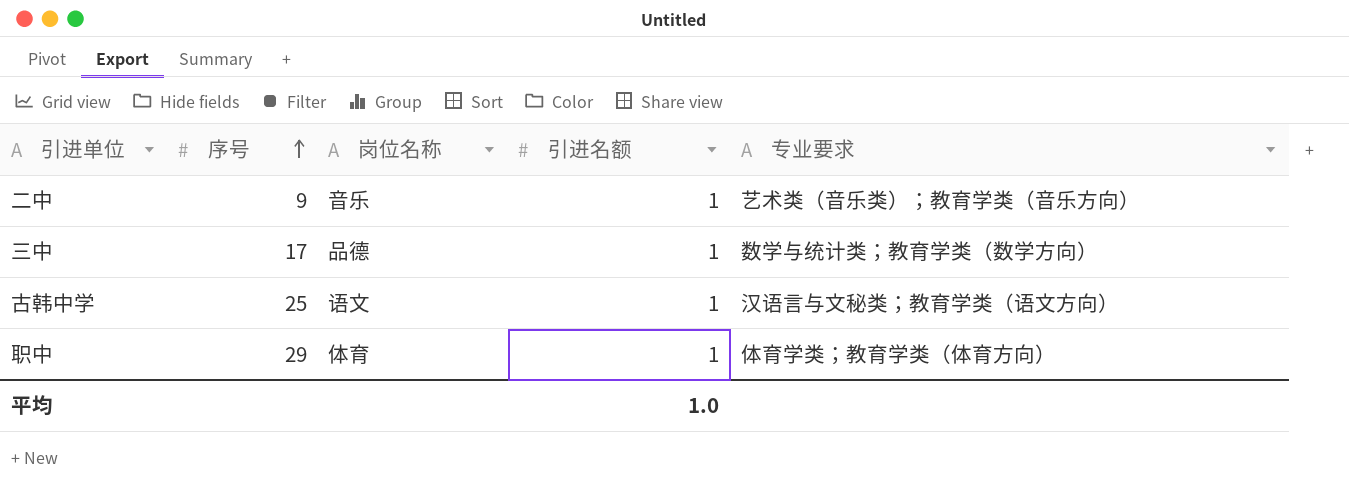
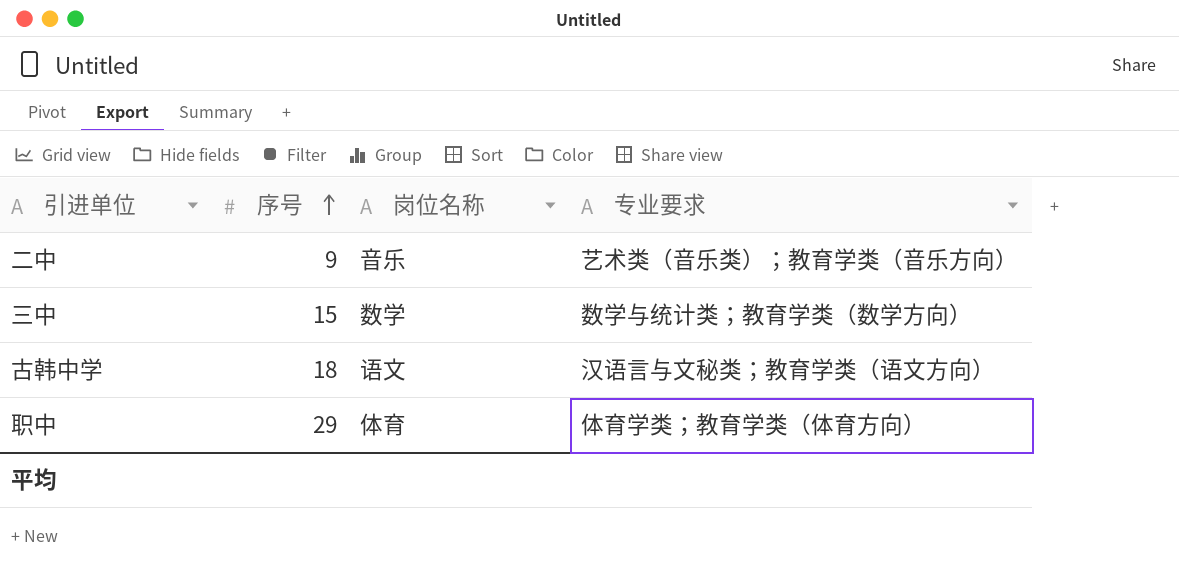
column 引进名额 | position: 4 -> none
三中 | 序号: 17 -> 15
三中 | 岗位名称: 品德 -> 数学
古韩中学 | 序号: 25 -> 18

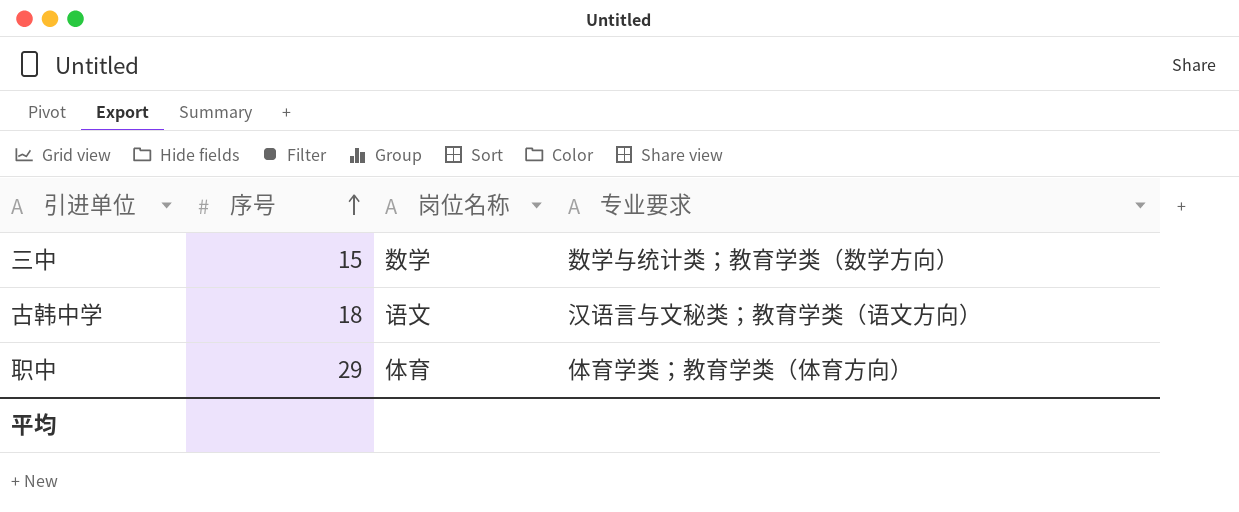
row 二中: 9 | 音乐 | 艺术类（音乐类）；教育学类（音乐方向） -> none

